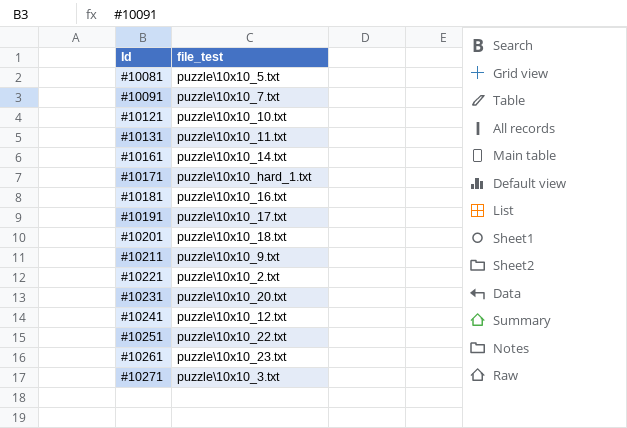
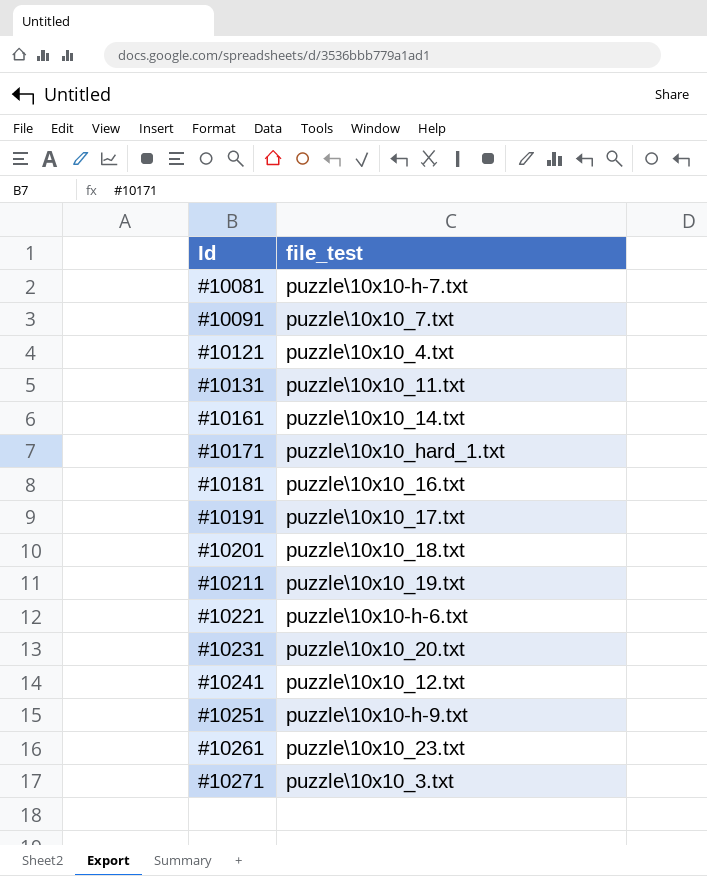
#10081 | file_test: puzzle\10x10_5.txt -> puzzle\10x10-h-7.txt
#10121 | file_test: puzzle\10x10_10.txt -> puzzle\10x10_4.txt
#10211 | file_test: puzzle\10x10_9.txt -> puzzle\10x10_19.txt
#10221 | file_test: puzzle\10x10_2.txt -> puzzle\10x10-h-6.txt
#10251 | file_test: puzzle\10x10_22.txt -> puzzle\10x10-h-9.txt

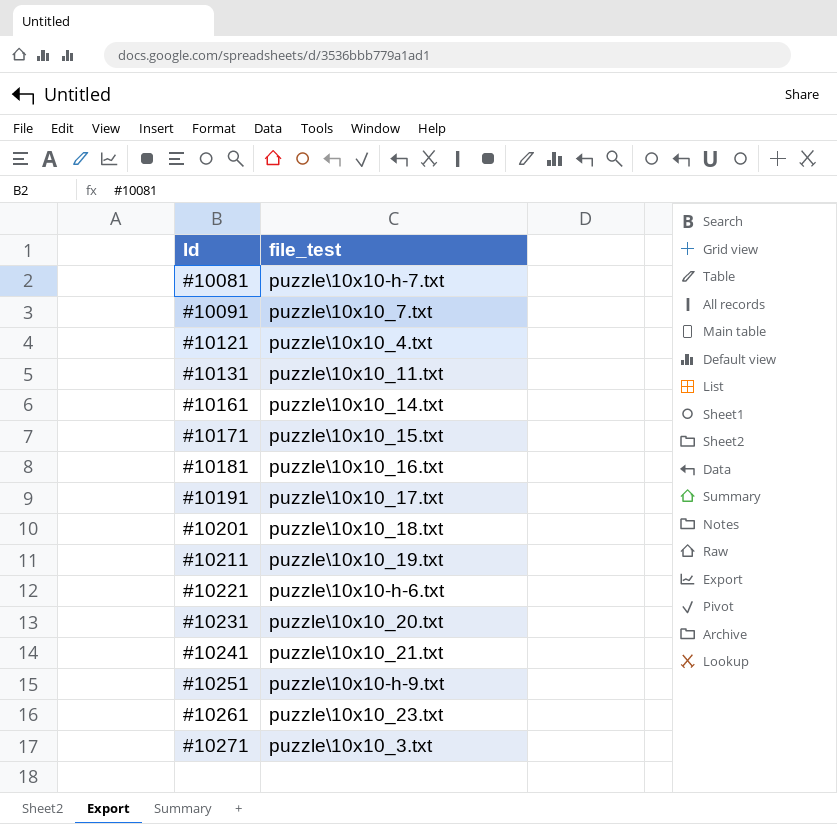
#10171 | file_test: puzzle\10x10_hard_1.txt -> puzzle\10x10_15.txt
#10241 | file_test: puzzle\10x10_12.txt -> puzzle\10x10_21.txt

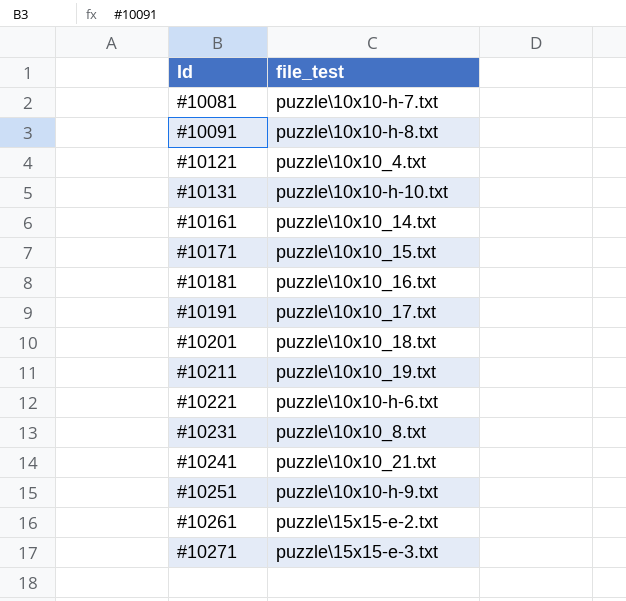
#10091 | file_test: puzzle\10x10_7.txt -> puzzle\10x10-h-8.txt
#10131 | file_test: puzzle\10x10_11.txt -> puzzle\10x10-h-10.txt
#10231 | file_test: puzzle\10x10_20.txt -> puzzle\10x10_8.txt
#10261 | file_test: puzzle\10x10_23.txt -> puzzle\15x15-e-2.txt
#10271 | file_test: puzzle\10x10_3.txt -> puzzle\15x15-e-3.txt

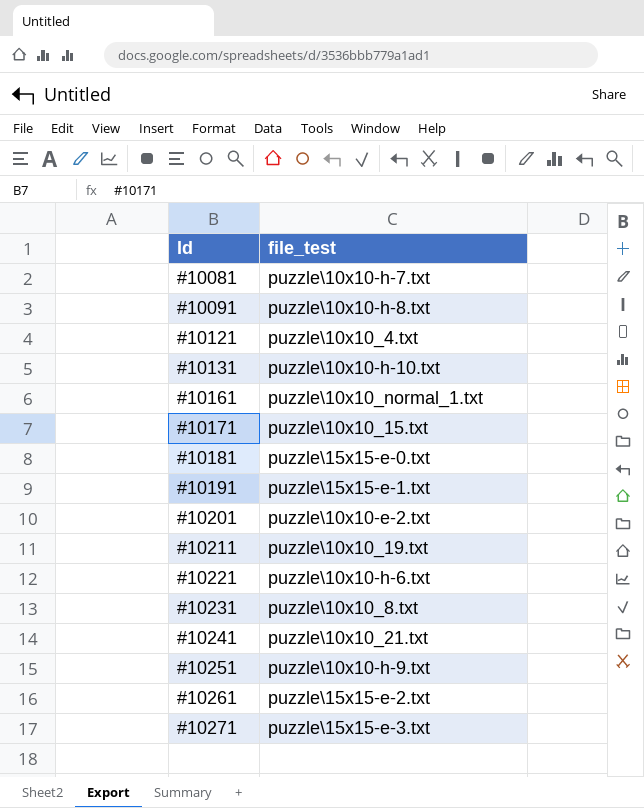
#10161 | file_test: puzzle\10x10_14.txt -> puzzle\10x10_normal_1.txt
#10181 | file_test: puzzle\10x10_16.txt -> puzzle\15x15-e-0.txt
#10191 | file_test: puzzle\10x10_17.txt -> puzzle\15x15-e-1.txt
#10201 | file_test: puzzle\10x10_18.txt -> puzzle\10x10-e-2.txt

